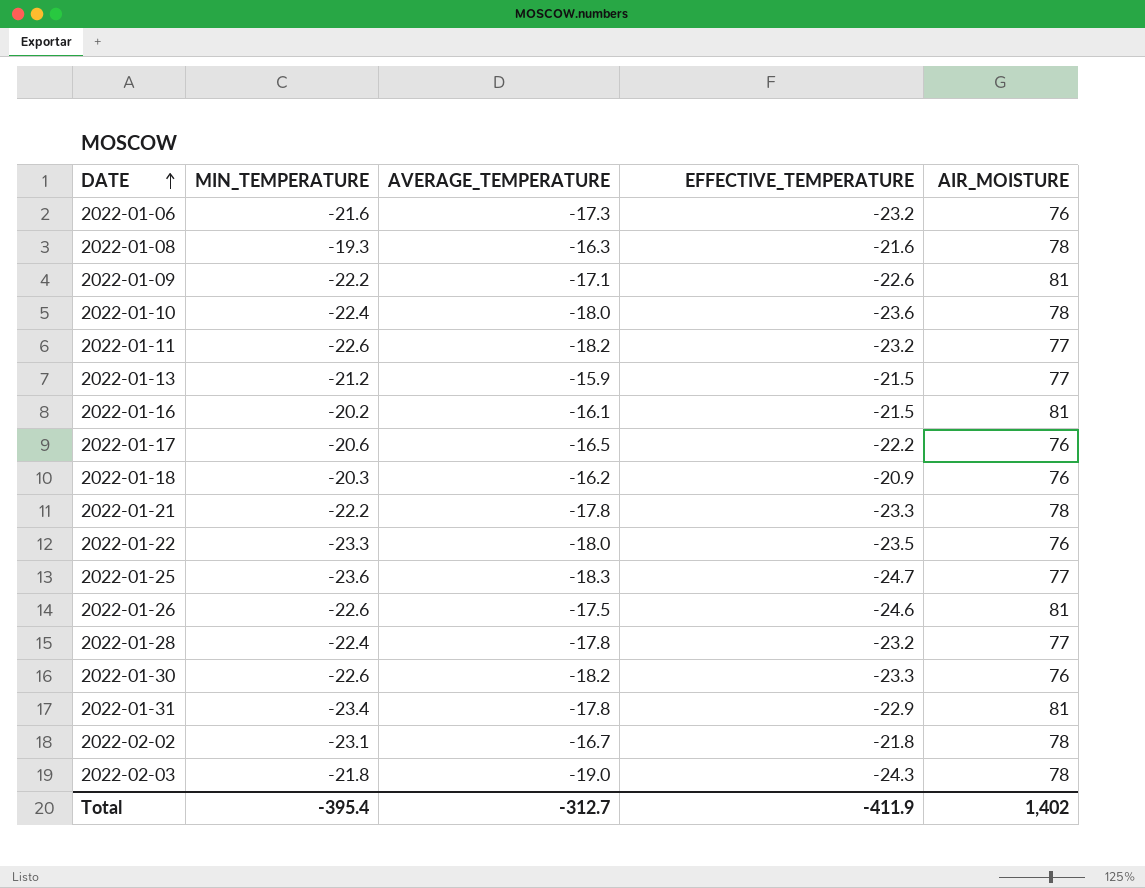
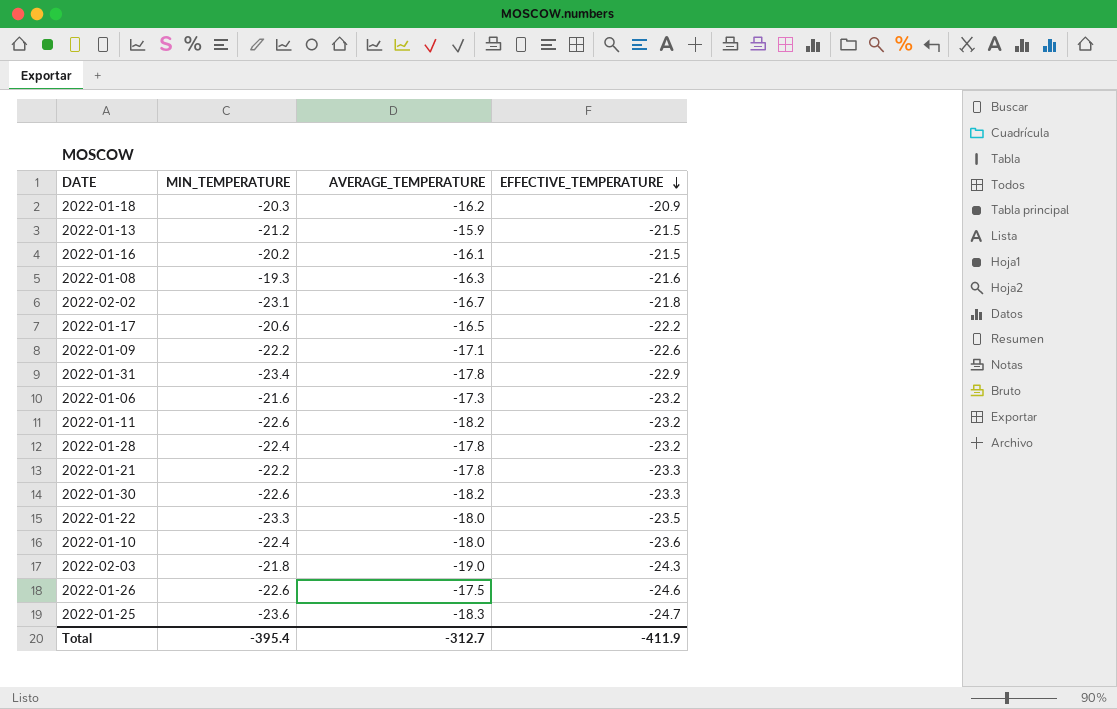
row order: DATE ascending -> EFFECTIVE_TEMPERATURE descending
column AIR_MOISTURE | position: 5 -> none

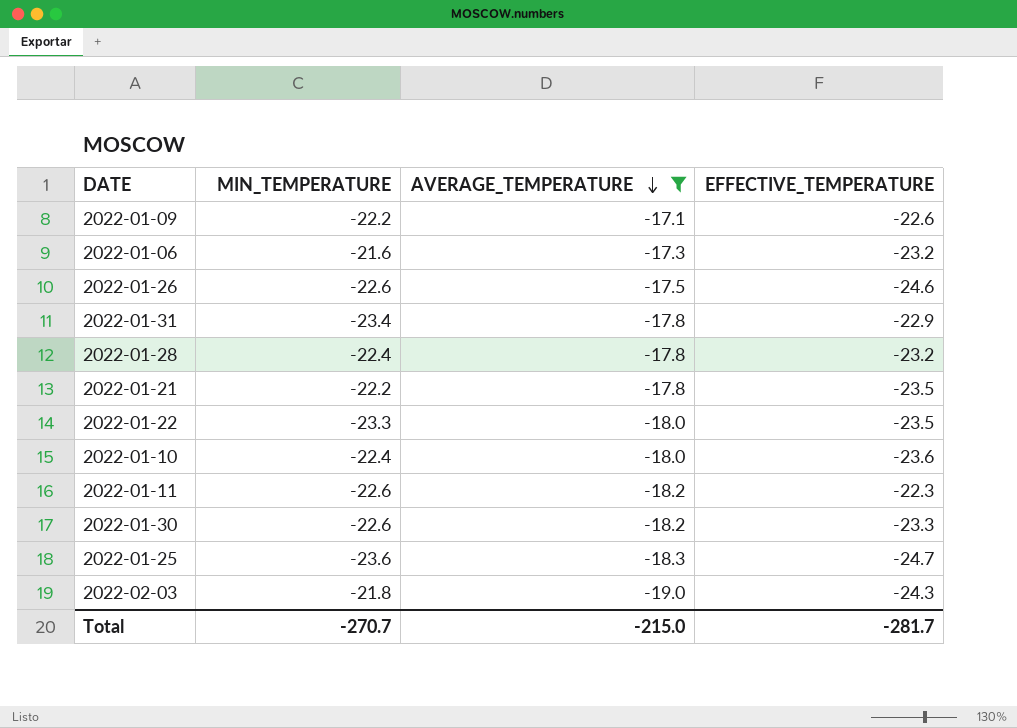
filter: none -> AVERAGE_TEMPERATURE <= -17.1
row order: EFFECTIVE_TEMPERATURE descending -> AVERAGE_TEMPERATURE descending
2022-01-21 | EFFECTIVE_TEMPERATURE: -23.3 -> -23.5
2022-01-11 | EFFECTIVE_TEMPERATURE: -23.2 -> -22.3
Total | MIN_TEMPERATURE: -395.4 -> -270.7
Total | AVERAGE_TEMPERATURE: -312.7 -> -215.0
Total | EFFECTIVE_TEMPERATURE: -411.9 -> -281.7

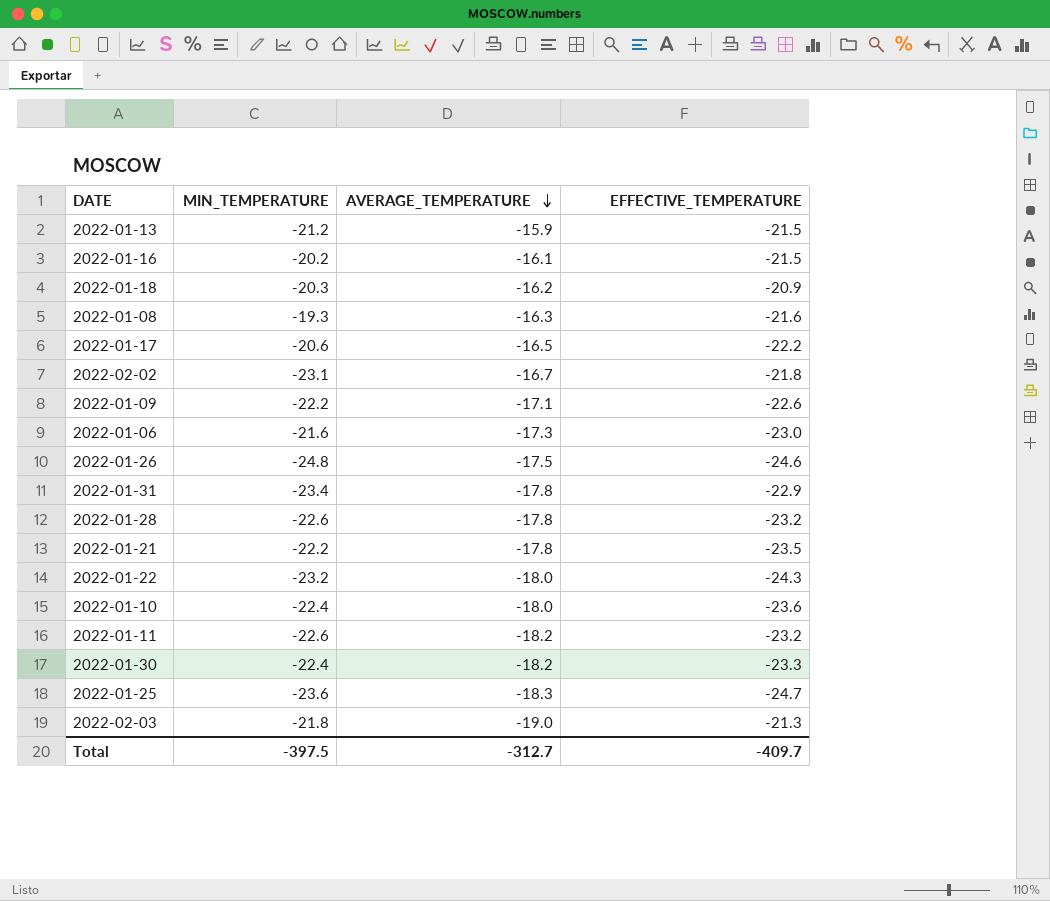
filter: AVERAGE_TEMPERATURE <= -17.1 -> none
2022-01-06 | EFFECTIVE_TEMPERATURE: -23.2 -> -23.0
2022-01-26 | MIN_TEMPERATURE: -22.6 -> -24.8
2022-01-28 | MIN_TEMPERATURE: -22.4 -> -22.6
2022-01-22 | MIN_TEMPERATURE: -23.3 -> -23.2
2022-01-22 | EFFECTIVE_TEMPERATURE: -23.5 -> -24.3
2022-01-11 | EFFECTIVE_TEMPERATURE: -22.3 -> -23.2
2022-01-30 | MIN_TEMPERATURE: -22.6 -> -22.4
2022-02-03 | EFFECTIVE_TEMPERATURE: -24.3 -> -21.3
Total | MIN_TEMPERATURE: -270.7 -> -397.5
Total | AVERAGE_TEMPERATURE: -215.0 -> -312.7
Total | EFFECTIVE_TEMPERATURE: -281.7 -> -409.7

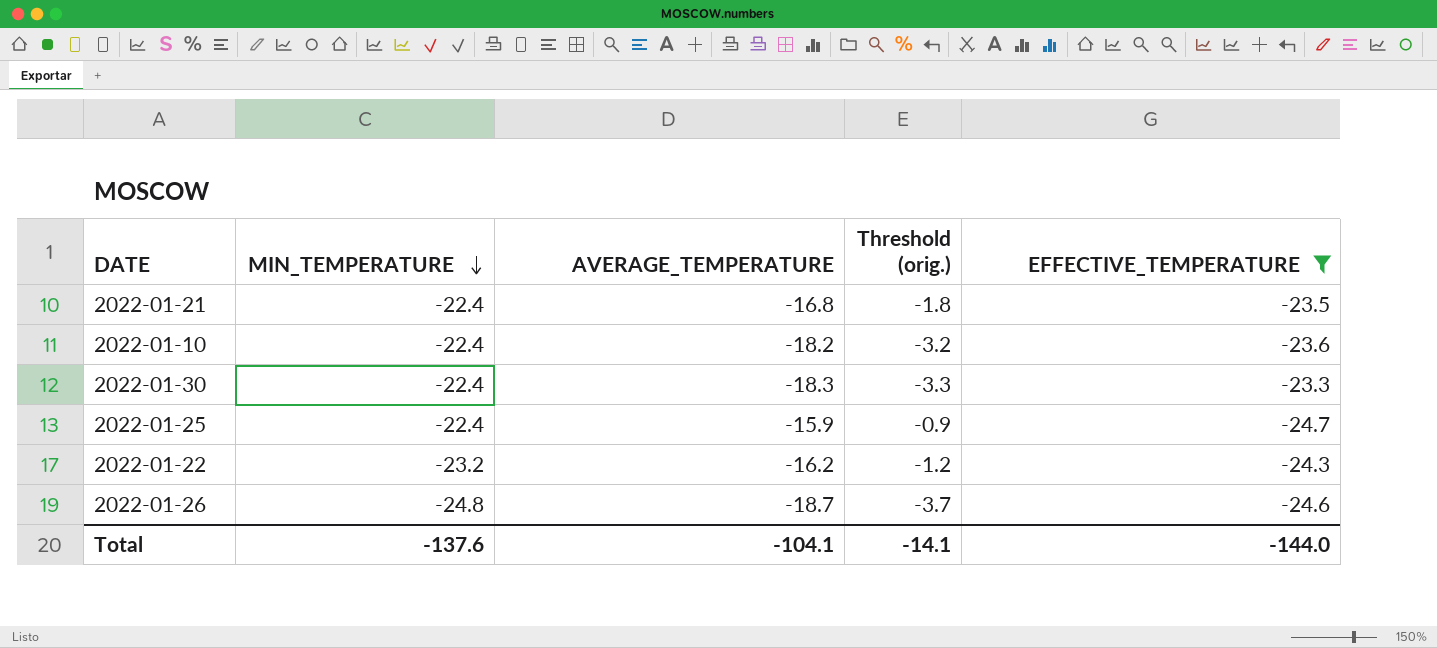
filter: none -> EFFECTIVE_TEMPERATURE <= -23.3
row order: AVERAGE_TEMPERATURE descending -> MIN_TEMPERATURE descending
column Threshold (orig.) | formula: none -> [AVERAGE_TEMPERATURE] + 15
2022-01-21 | MIN_TEMPERATURE: -22.2 -> -22.4
2022-01-21 | AVERAGE_TEMPERATURE: -17.8 -> -16.8
2022-01-10 | AVERAGE_TEMPERATURE: -18.0 -> -18.2
2022-01-30 | AVERAGE_TEMPERATURE: -18.2 -> -18.3
2022-01-25 | MIN_TEMPERATURE: -23.6 -> -22.4
2022-01-25 | AVERAGE_TEMPERATURE: -18.3 -> -15.9
2022-01-22 | AVERAGE_TEMPERATURE: -18.0 -> -16.2
2022-01-26 | AVERAGE_TEMPERATURE: -17.5 -> -18.7
Total | MIN_TEMPERATURE: -397.5 -> -137.6
Total | AVERAGE_TEMPERATURE: -312.7 -> -104.1
Total | EFFECTIVE_TEMPERATURE: -409.7 -> -144.0

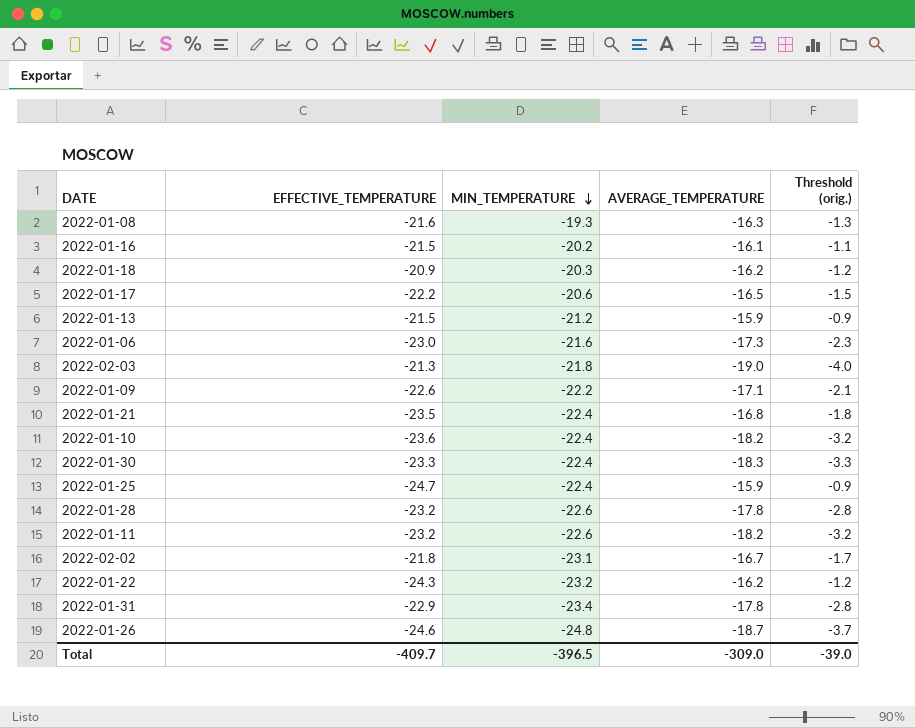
filter: EFFECTIVE_TEMPERATURE <= -23.3 -> none
column EFFECTIVE_TEMPERATURE | position: 5 -> 2
Total | EFFECTIVE_TEMPERATURE: -144.0 -> -409.7
Total | MIN_TEMPERATURE: -137.6 -> -396.5
Total | AVERAGE_TEMPERATURE: -104.1 -> -309.0
Total | Threshold (orig.): -14.1 -> -39.0

